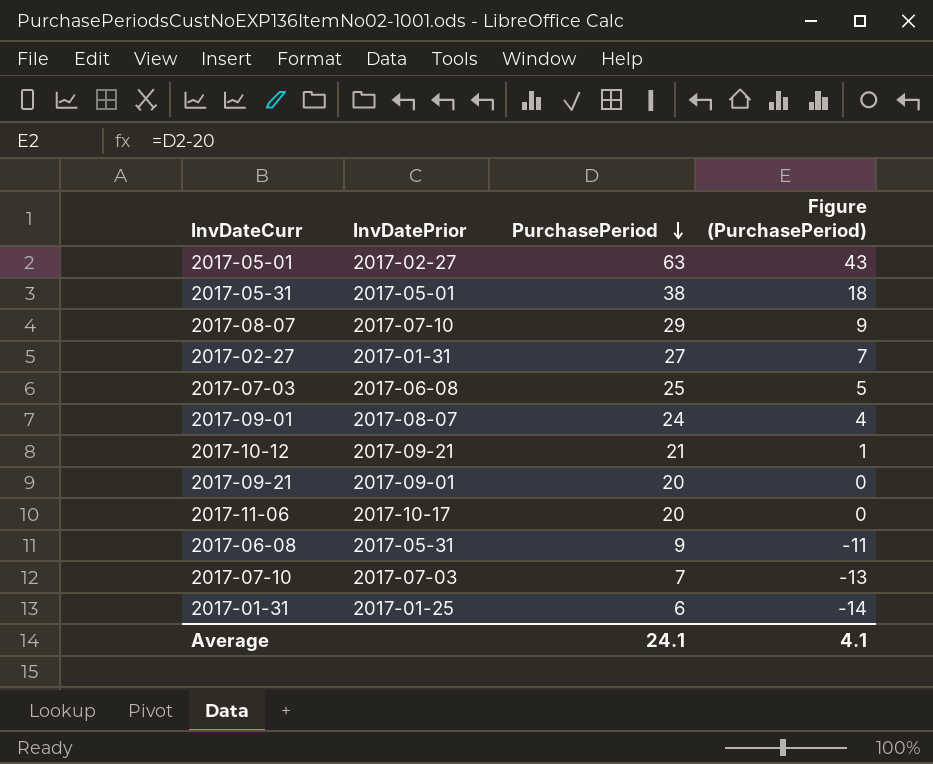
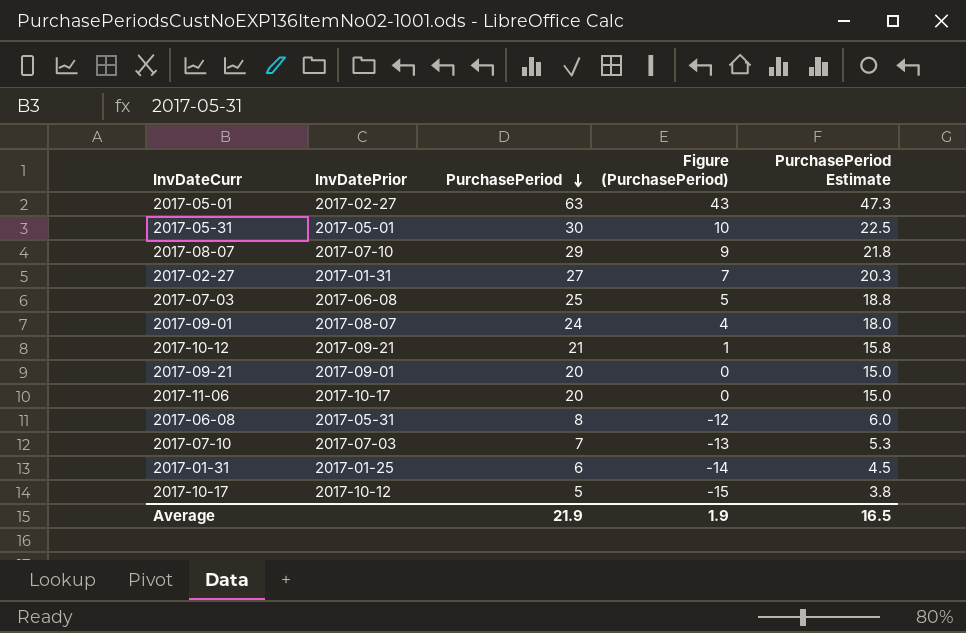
column PurchasePeriod Estimate | formula: none -> [PurchasePeriod] * 0.75
2017-05-31 | PurchasePeriod: 38 -> 30
2017-05-31 | Figure (PurchasePeriod): 18 -> 10
2017-06-08 | PurchasePeriod: 9 -> 8
2017-06-08 | Figure (PurchasePeriod): -11 -> -12
row 2017-10-17: none -> 2017-10-12 | 5 | -15 | 3.8
Average | PurchasePeriod: 24.1 -> 21.9
Average | Figure (PurchasePeriod): 4.1 -> 1.9

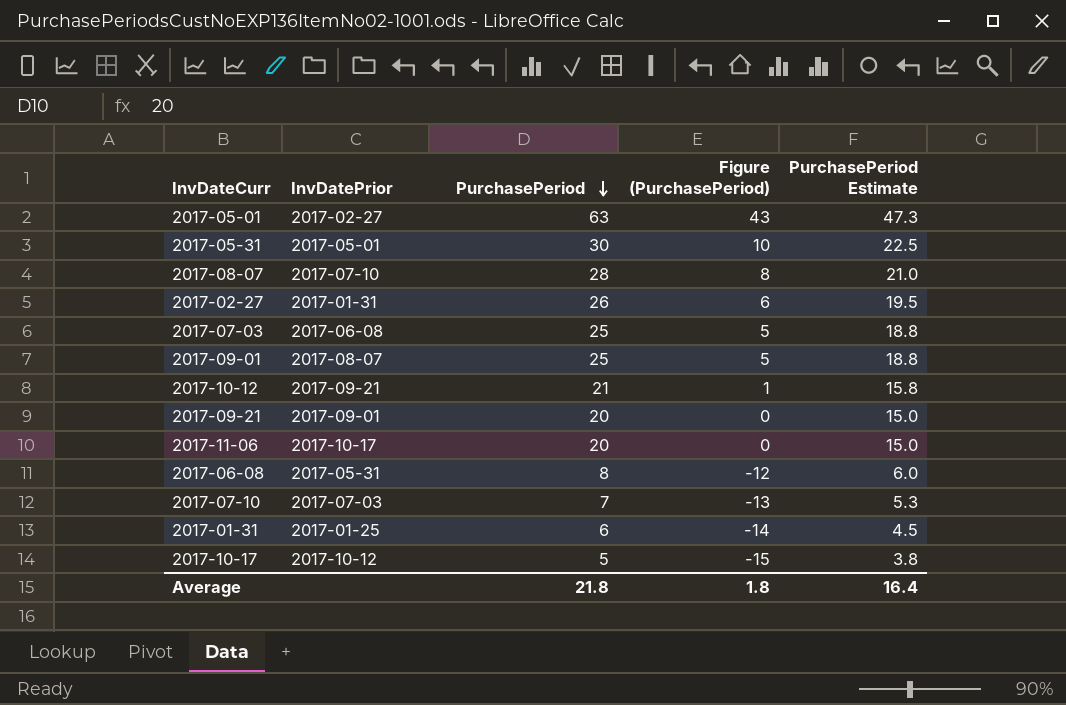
2017-08-07 | PurchasePeriod: 29 -> 28
2017-08-07 | Figure (PurchasePeriod): 9 -> 8
2017-08-07 | PurchasePeriod Estimate: 21.8 -> 21.0
2017-02-27 | PurchasePeriod: 27 -> 26
2017-02-27 | Figure (PurchasePeriod): 7 -> 6
2017-02-27 | PurchasePeriod Estimate: 20.3 -> 19.5
2017-09-01 | PurchasePeriod: 24 -> 25
2017-09-01 | Figure (PurchasePeriod): 4 -> 5
2017-09-01 | PurchasePeriod Estimate: 18.0 -> 18.8
Average | PurchasePeriod: 21.9 -> 21.8
Average | Figure (PurchasePeriod): 1.9 -> 1.8
Average | PurchasePeriod Estimate: 16.5 -> 16.4

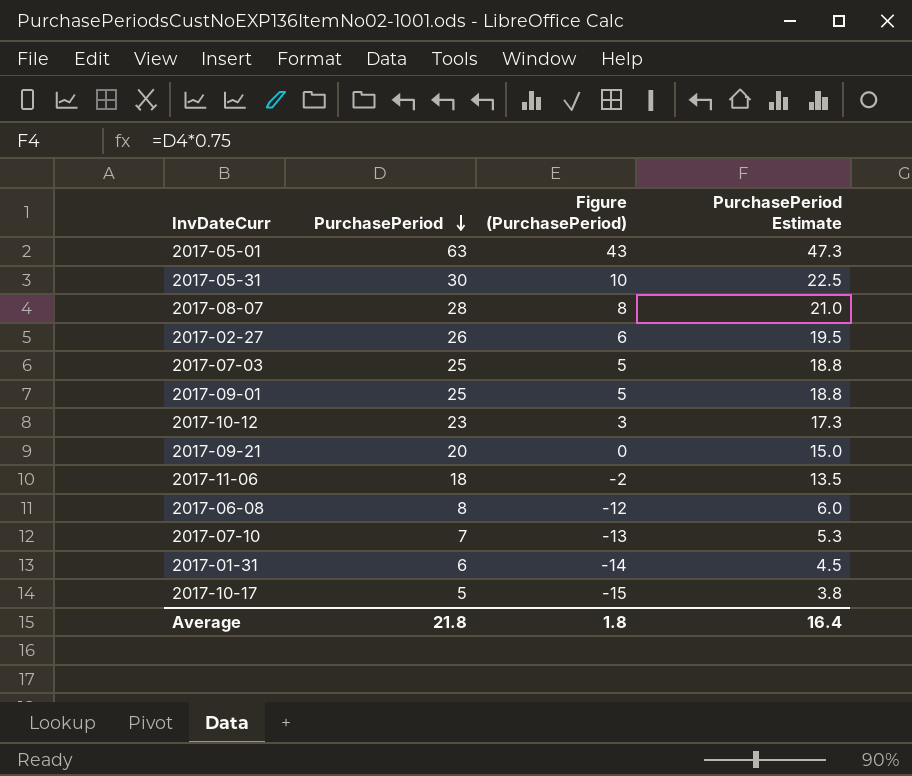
column InvDatePrior | position: 2 -> none
2017-10-12 | PurchasePeriod: 21 -> 23
2017-10-12 | Figure (PurchasePeriod): 1 -> 3
2017-10-12 | PurchasePeriod Estimate: 15.8 -> 17.3
2017-11-06 | PurchasePeriod: 20 -> 18
2017-11-06 | Figure (PurchasePeriod): 0 -> -2
2017-11-06 | PurchasePeriod Estimate: 15.0 -> 13.5

